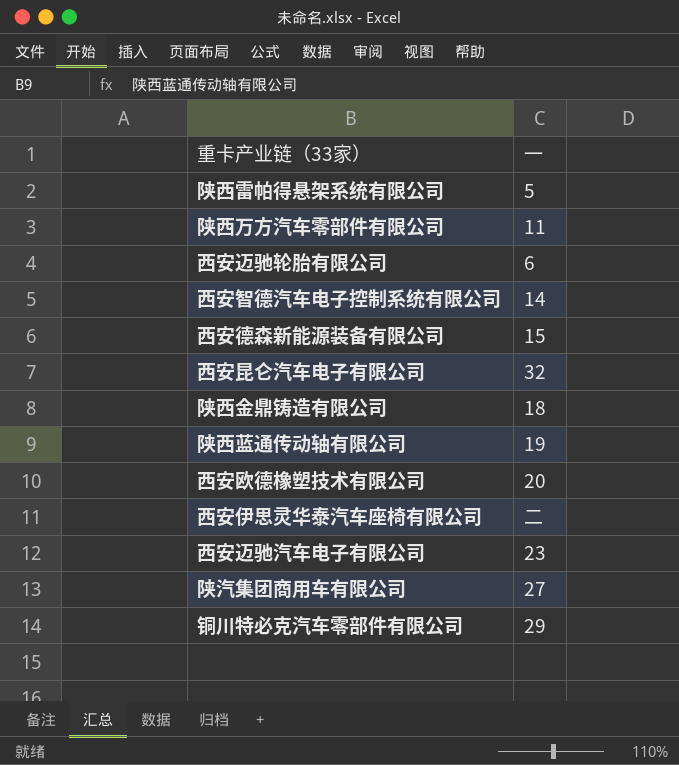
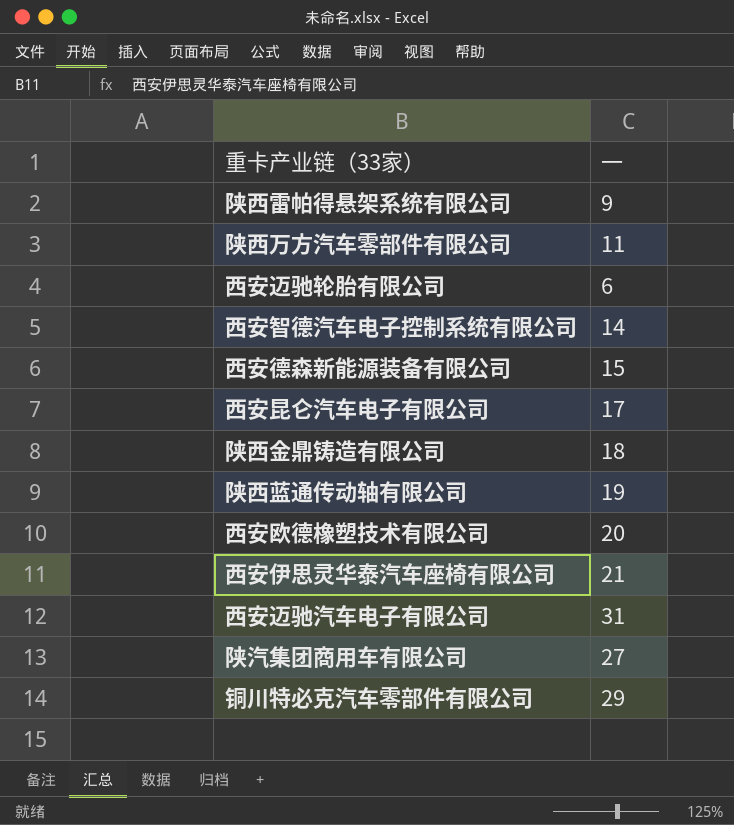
陕西雷帕得悬架系统有限公司 | 一: 5 -> 9
西安昆仑汽车电子有限公司 | 一: 32 -> 17
西安伊思灵华泰汽车座椅有限公司 | 一: 二 -> 21
西安迈驰汽车电子有限公司 | 一: 23 -> 31

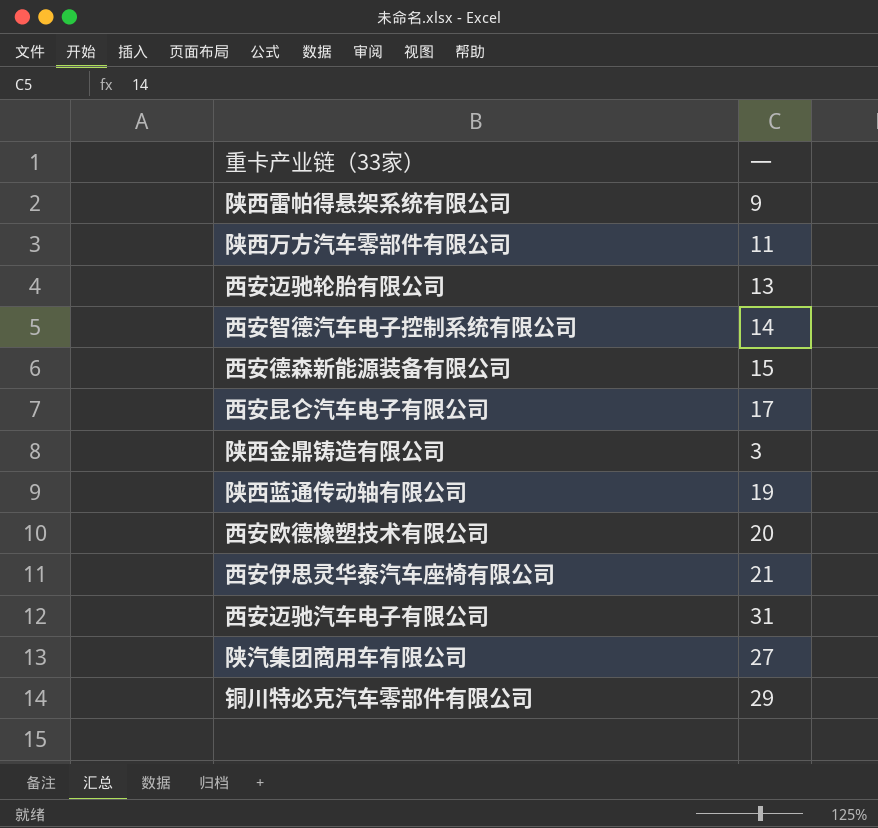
西安迈驰轮胎有限公司 | 一: 6 -> 13
陕西金鼎铸造有限公司 | 一: 18 -> 3

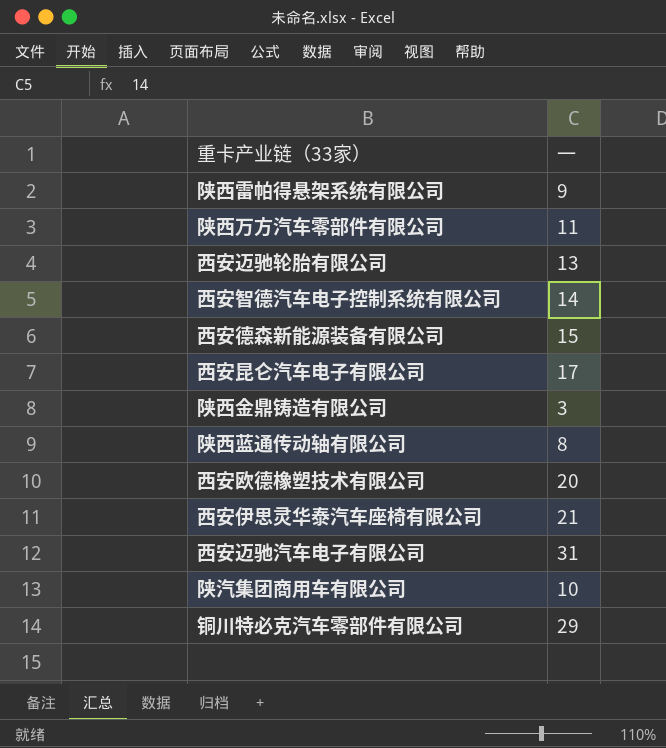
陕西蓝通传动轴有限公司 | 一: 19 -> 8
陕汽集团商用车有限公司 | 一: 27 -> 10

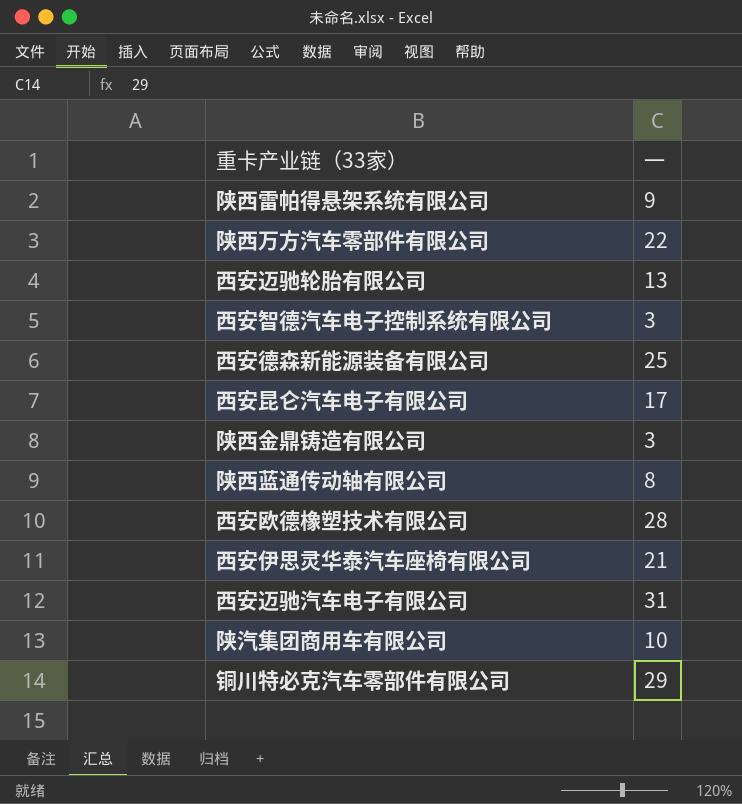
陕西万方汽车零部件有限公司 | 一: 11 -> 22
西安智德汽车电子控制系统有限公司 | 一: 14 -> 3
西安德森新能源装备有限公司 | 一: 15 -> 25
西安欧德橡塑技术有限公司 | 一: 20 -> 28

